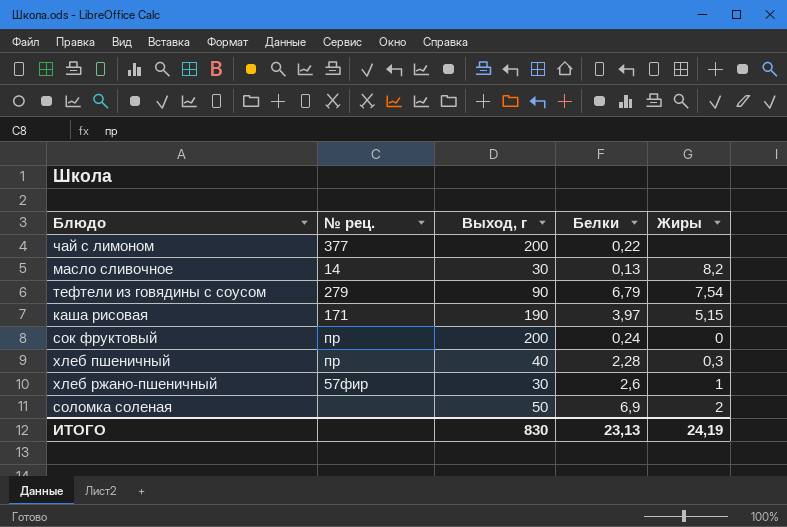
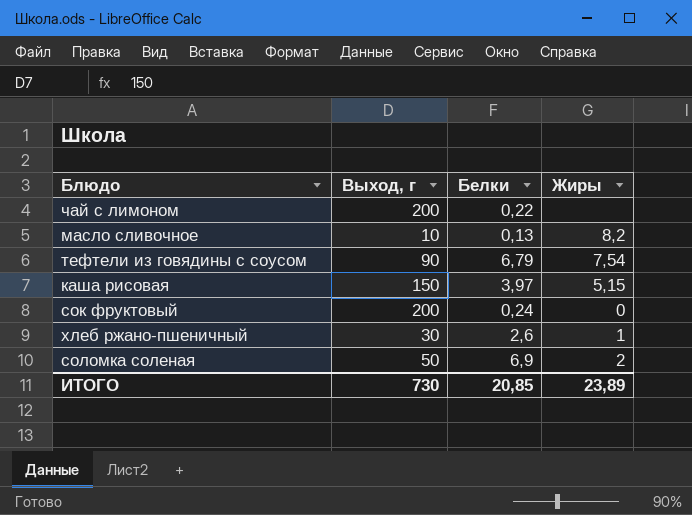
column № рец. | position: 2 -> none
row хлеб пшеничный: пр | 40 | 2,28 | 0,3 -> none
масло сливочное | Выход, г: 30 -> 10
каша рисовая | Выход, г: 190 -> 150
ИТОГО | Выход, г: 830 -> 730
ИТОГО | Белки: 23,13 -> 20,85
ИТОГО | Жиры: 24,19 -> 23,89

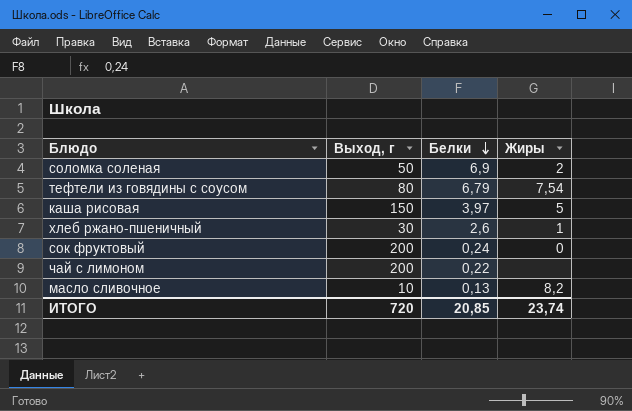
row order: none -> Белки descending
тефтели из говядины с соусом | Выход, г: 90 -> 80
каша рисовая | Жиры: 5,15 -> 5
ИТОГО | Выход, г: 730 -> 720
ИТОГО | Жиры: 23,89 -> 23,74

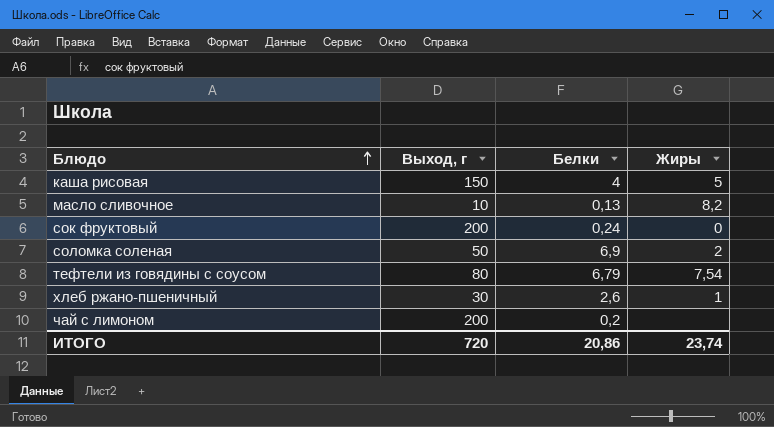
row order: Белки descending -> Блюдо ascending
каша рисовая | Белки: 3,97 -> 4
чай с лимоном | Белки: 0,22 -> 0,2
ИТОГО | Белки: 20,85 -> 20,86

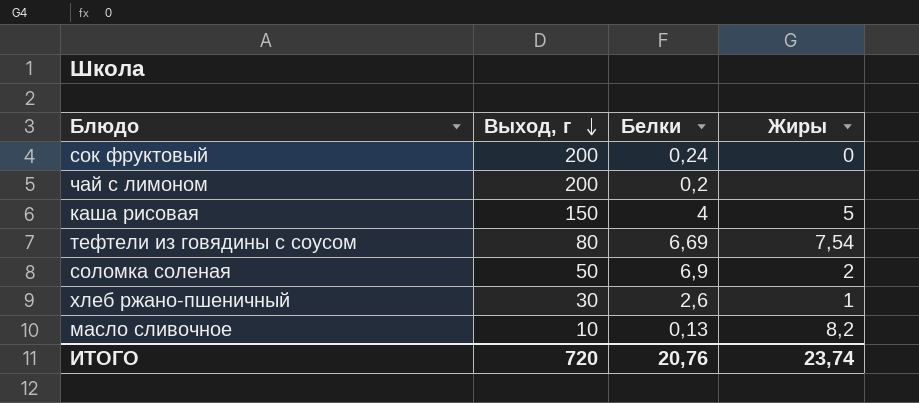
row order: Блюдо ascending -> Выход, г descending
тефтели из говядины с соусом | Белки: 6,79 -> 6,69
ИТОГО | Белки: 20,86 -> 20,76

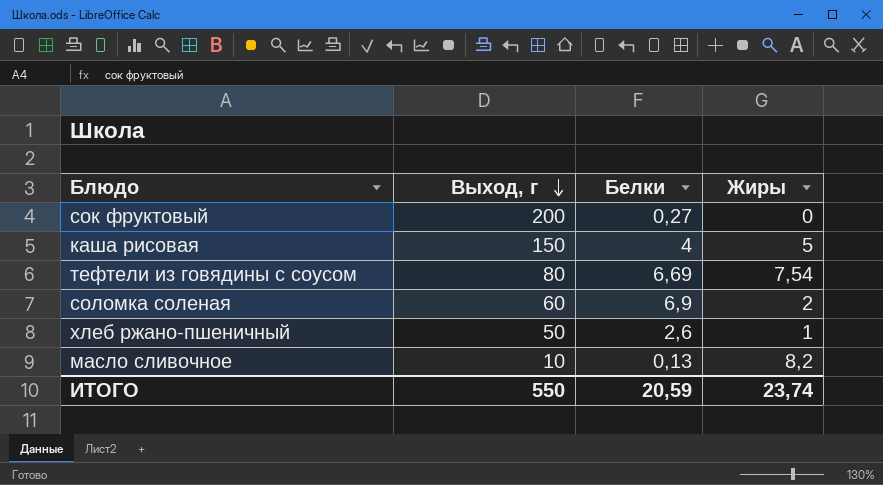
row чай с лимоном: 200 | 0,2 | none -> none
сок фруктовый | Белки: 0,24 -> 0,27
соломка соленая | Выход, г: 50 -> 60
хлеб ржано-пшеничный | Выход, г: 30 -> 50
ИТОГО | Выход, г: 720 -> 550
ИТОГО | Белки: 20,76 -> 20,59

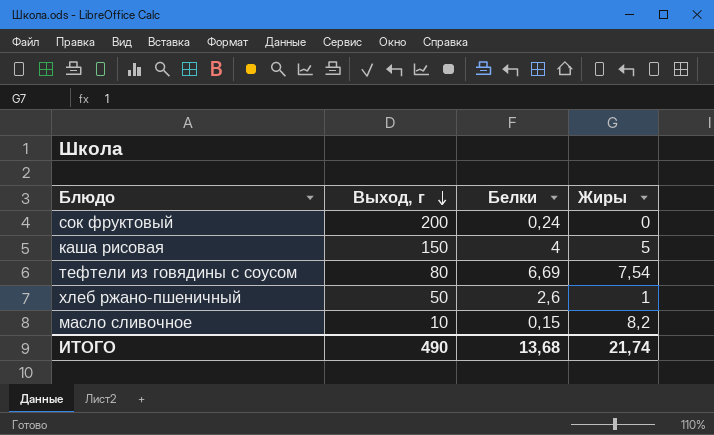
row соломка соленая: 60 | 6,9 | 2 -> none
сок фруктовый | Белки: 0,27 -> 0,24
масло сливочное | Белки: 0,13 -> 0,15
ИТОГО | Выход, г: 550 -> 490
ИТОГО | Белки: 20,59 -> 13,68
ИТОГО | Жиры: 23,74 -> 21,74

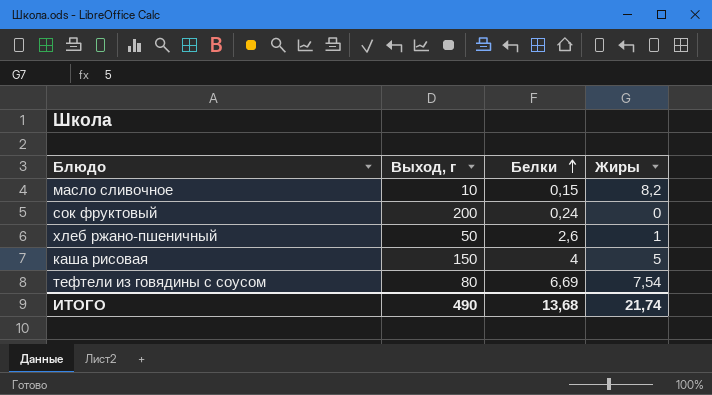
row order: Выход, г descending -> Белки ascending

